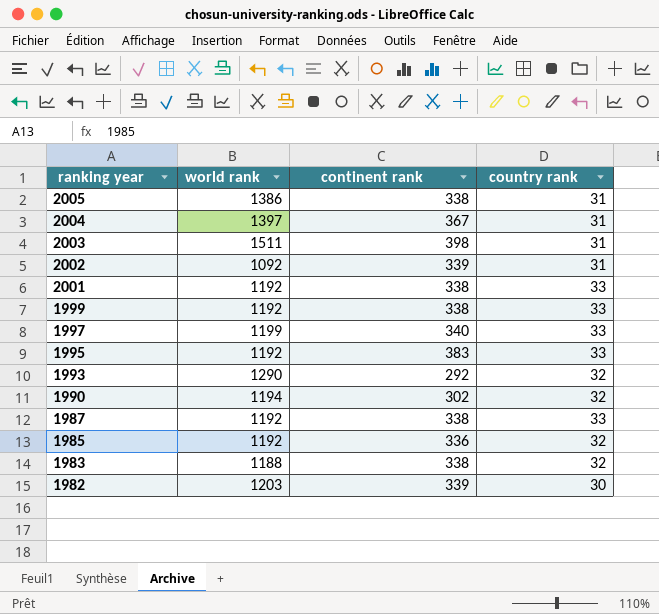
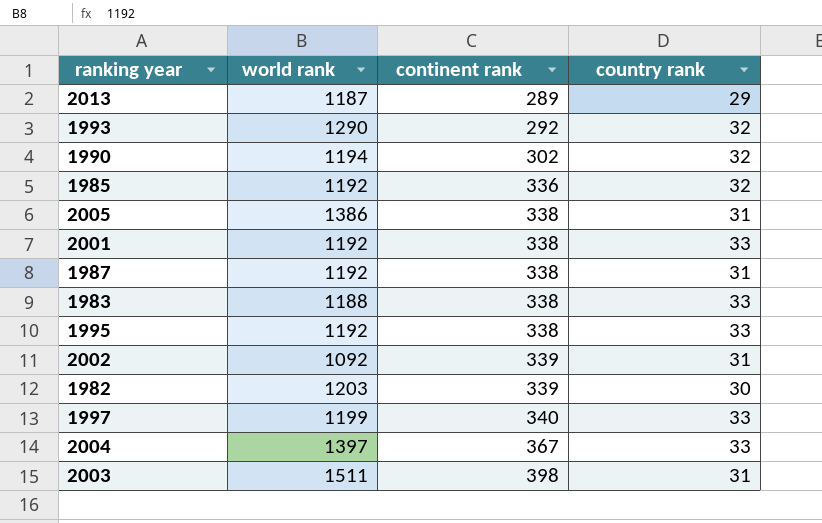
row order: ranking year descending -> continent rank ascending
row 1999: 1192 | 338 | 33 -> none
row 2013: none -> 1187 | 289 | 29
1987 | country rank: 33 -> 31
1983 | country rank: 32 -> 33
1995 | continent rank: 383 -> 338
2004 | country rank: 31 -> 33

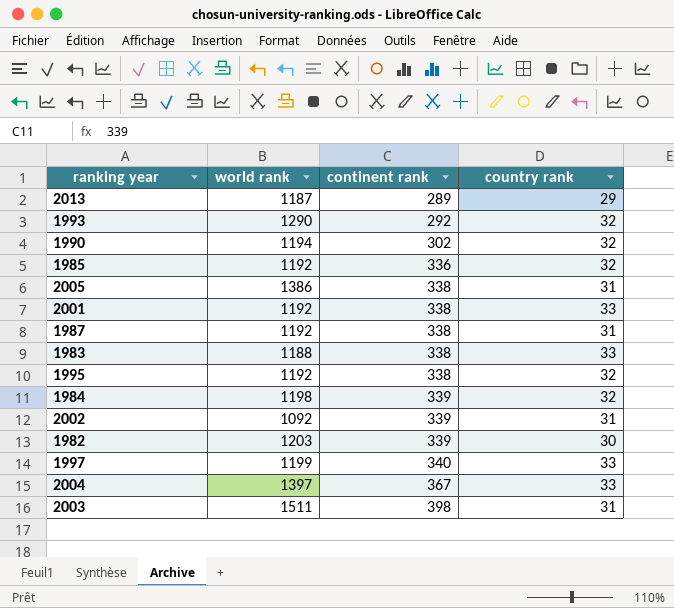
1995 | country rank: 33 -> 32
row 1984: none -> 1198 | 339 | 32

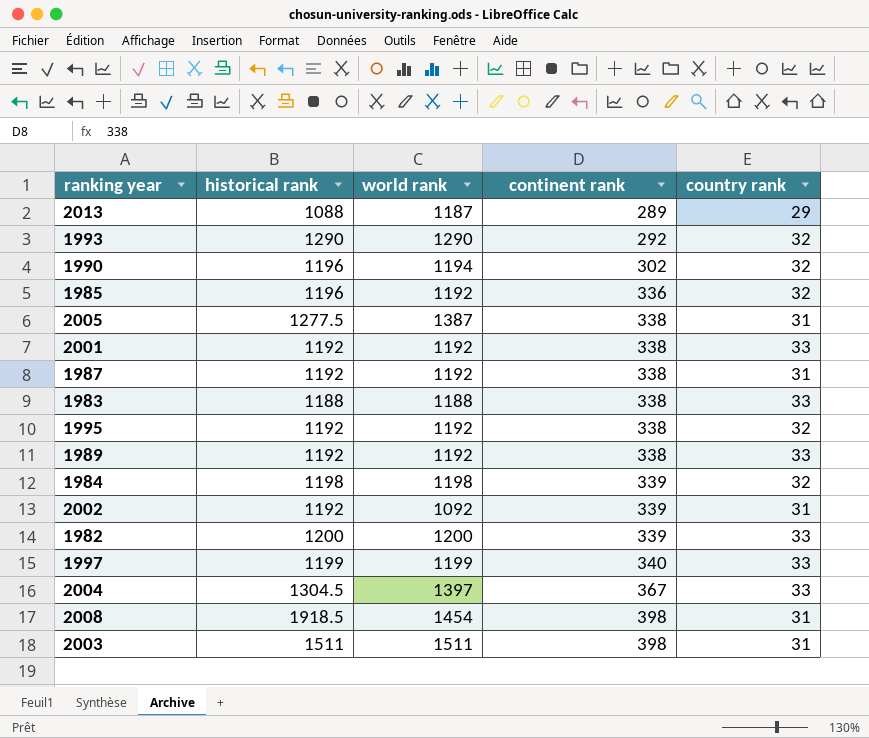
column historical rank | position: none -> 2
2005 | world rank: 1386 -> 1387
row 1989: none -> 1192 | 1192 | 338 | 33
1982 | world rank: 1203 -> 1200
1982 | country rank: 30 -> 33
row 2008: none -> 1918.5 | 1454 | 398 | 31

